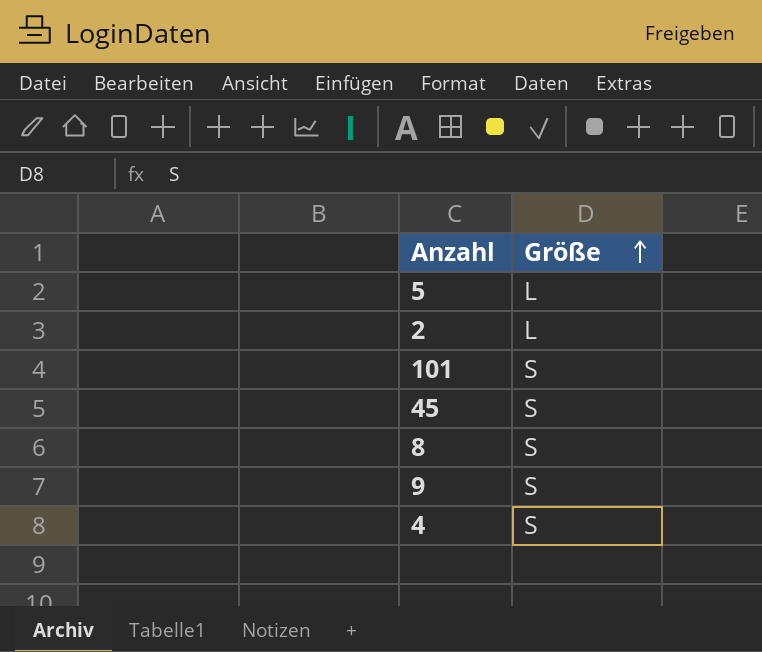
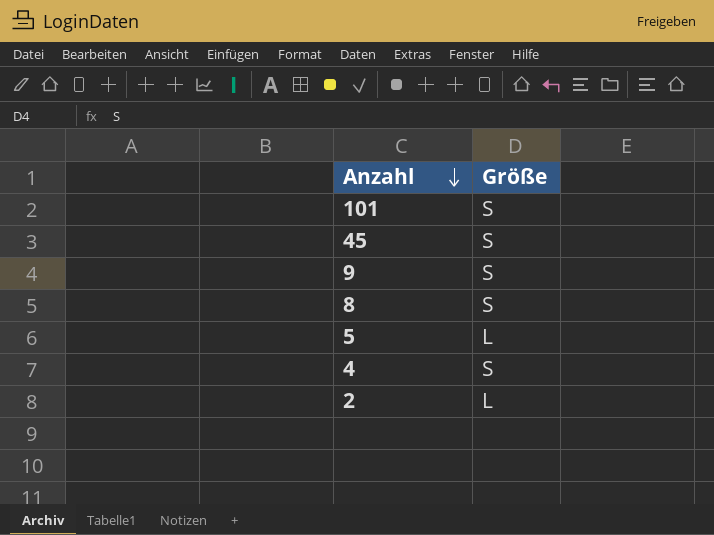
row order: Größe ascending -> Anzahl descending

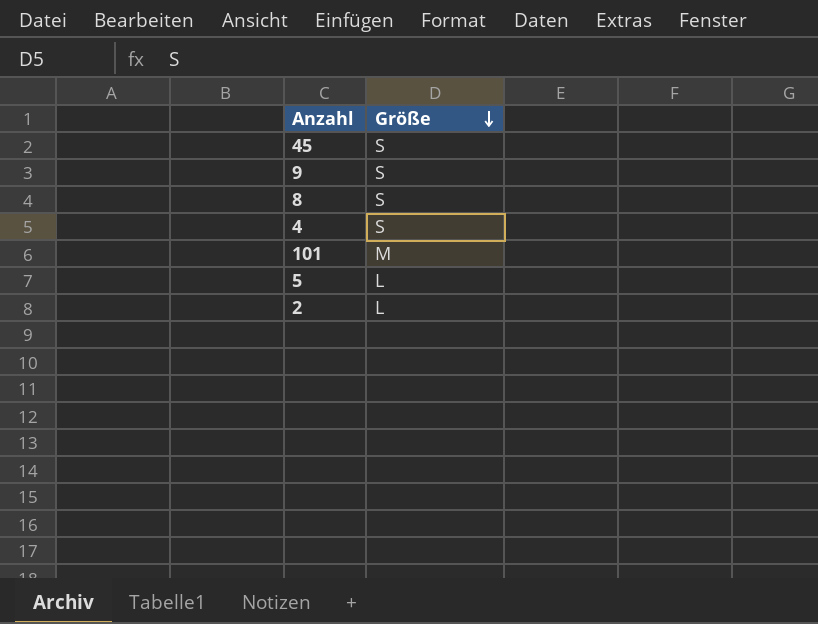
row order: Anzahl descending -> Größe descending
101 | Größe: S -> M

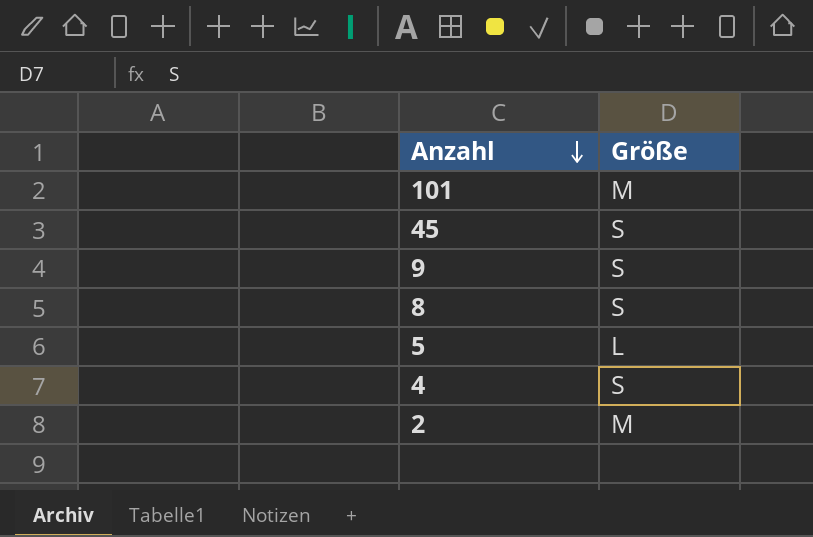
row order: Größe descending -> Anzahl descending
2 | Größe: L -> M

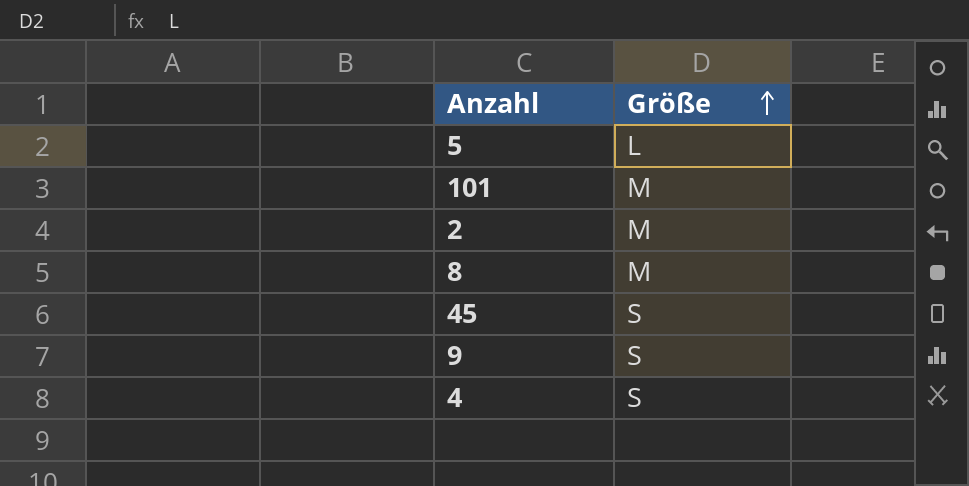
row order: Anzahl descending -> Größe ascending
8 | Größe: S -> M

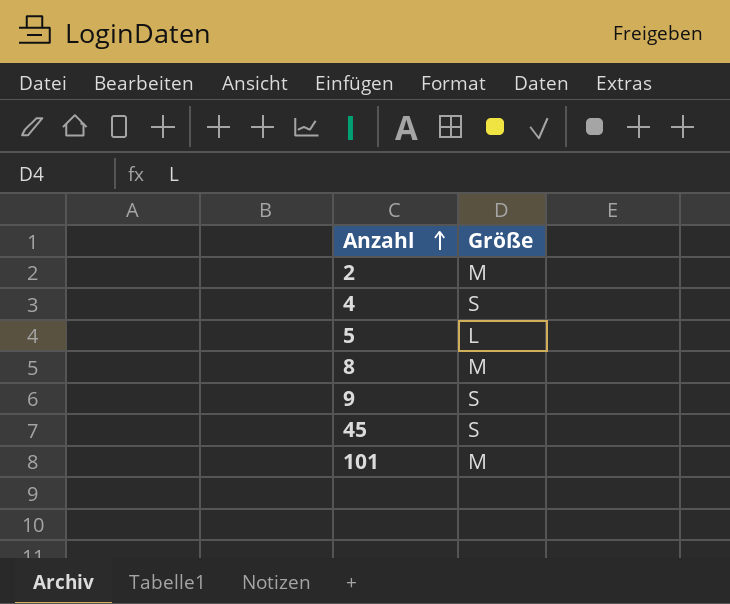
row order: Größe ascending -> Anzahl ascending

